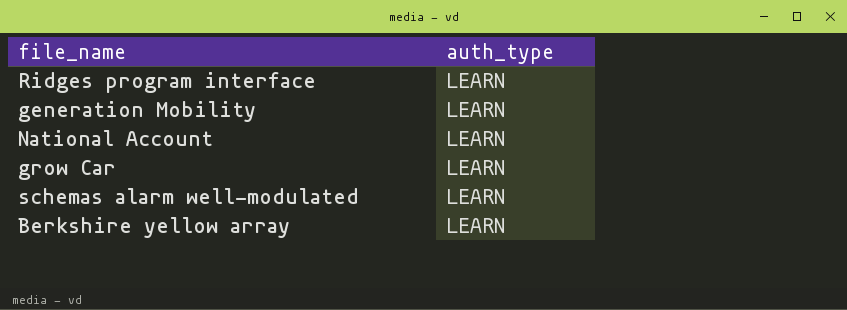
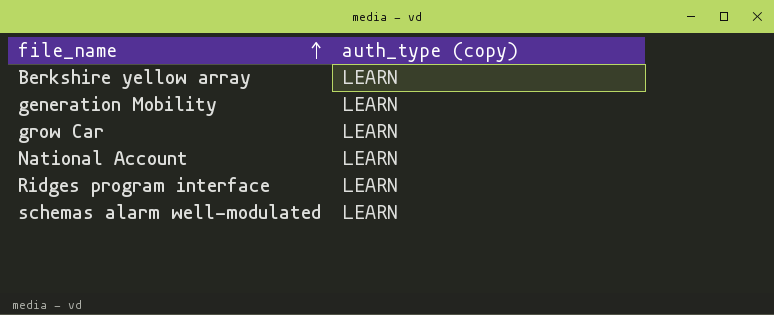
row order: none -> file_name ascending
column name: auth_type -> auth_type (copy)

